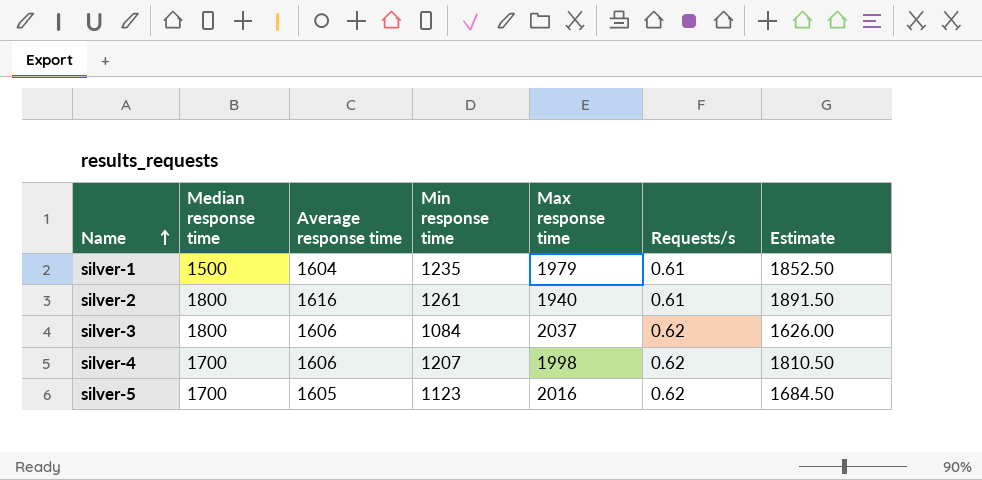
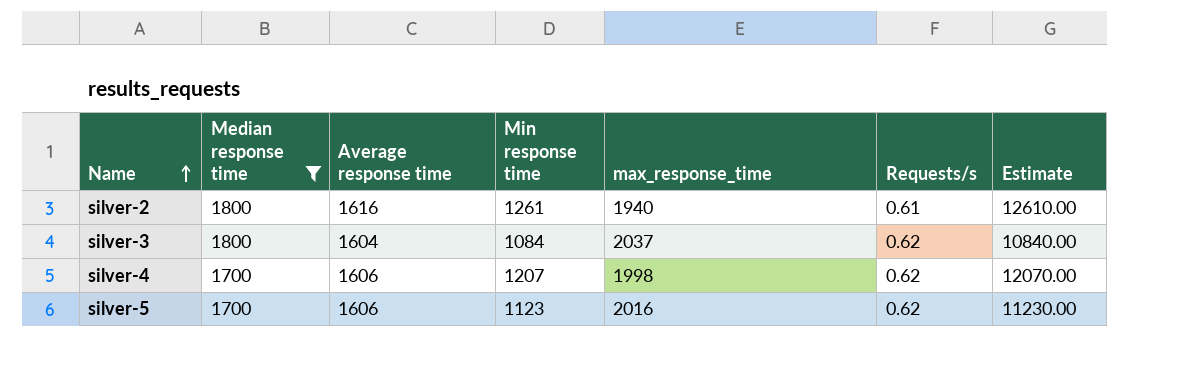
filter: none -> Median response time != 1500
column name: Max response time -> max_response_time
column Estimate | formula: [Min response time] * 1.5 -> [Min response time] * 10
silver-3 | Average response time: 1606 -> 1604
silver-5 | Average response time: 1605 -> 1606

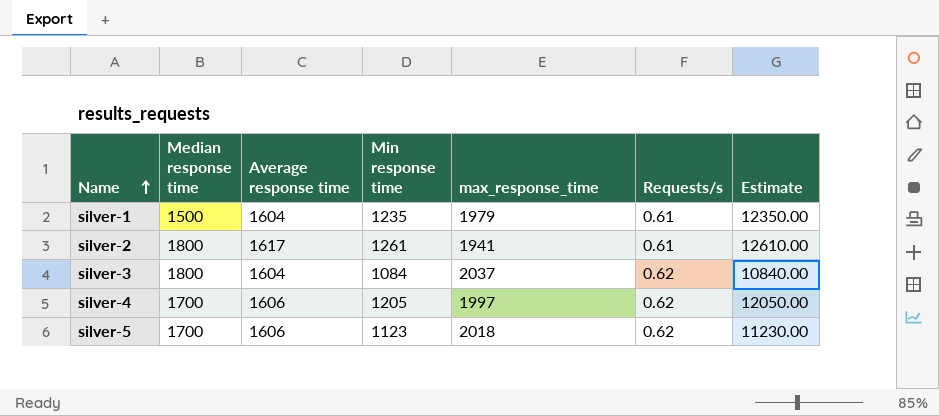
filter: Median response time != 1500 -> none
silver-2 | Average response time: 1616 -> 1617
silver-2 | max_response_time: 1940 -> 1941
silver-4 | Min response time: 1207 -> 1205
silver-4 | max_response_time: 1998 -> 1997
silver-4 | Estimate: 12070.00 -> 12050.00
silver-5 | max_response_time: 2016 -> 2018

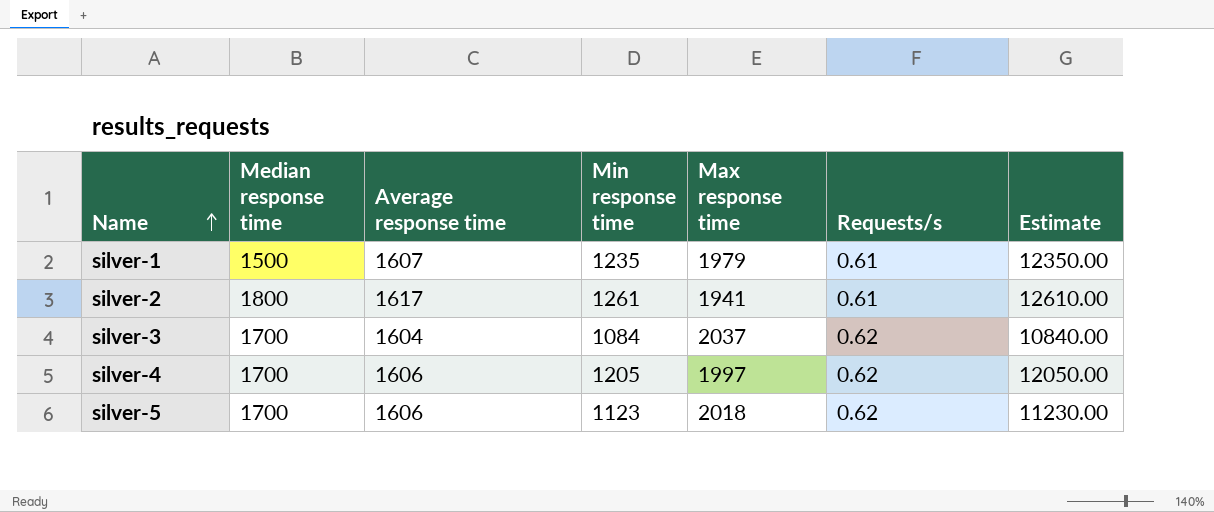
column name: max_response_time -> Max response time
silver-1 | Average response time: 1604 -> 1607
silver-3 | Median response time: 1800 -> 1700

